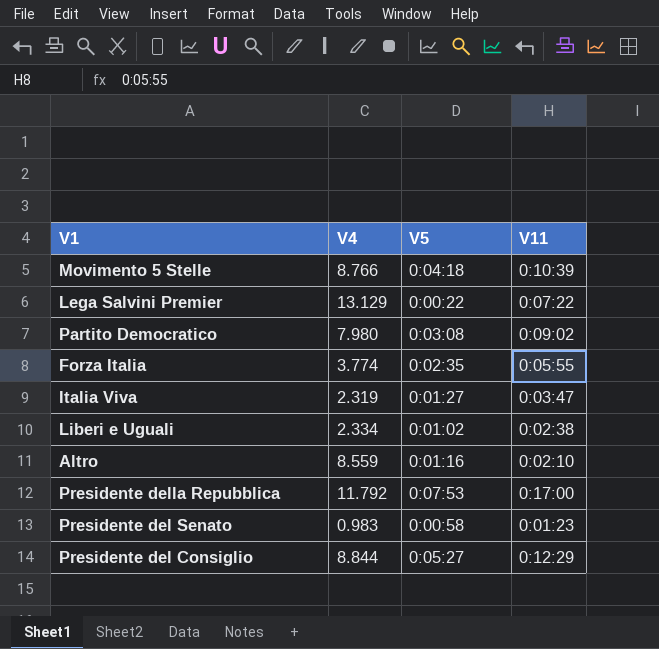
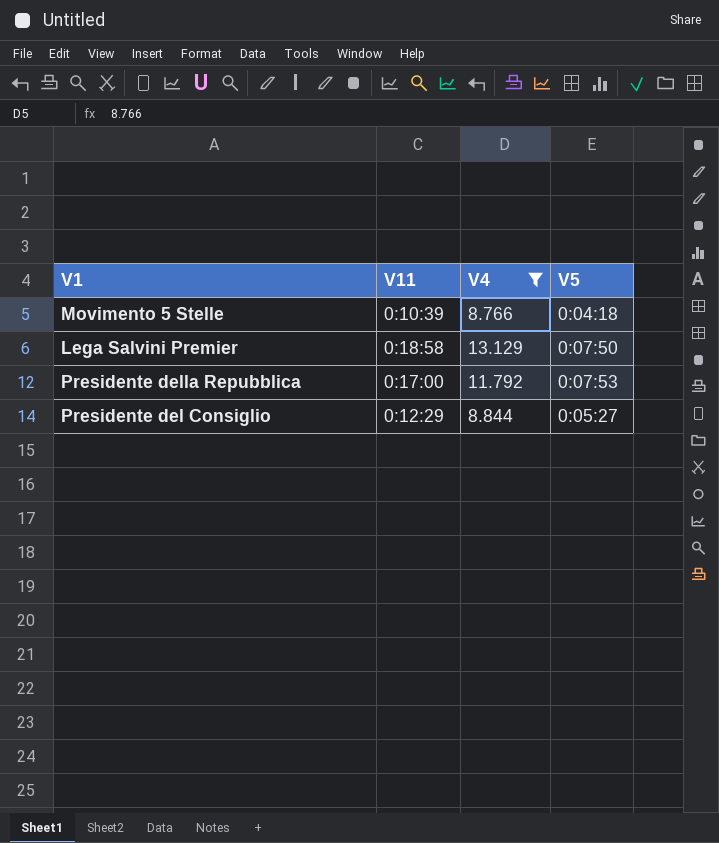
filter: none -> V4 >= 8.766
column V11 | position: 4 -> 2
Lega Salvini Premier | V11: 0:07:22 -> 0:18:58
Lega Salvini Premier | V5: 0:00:22 -> 0:07:50

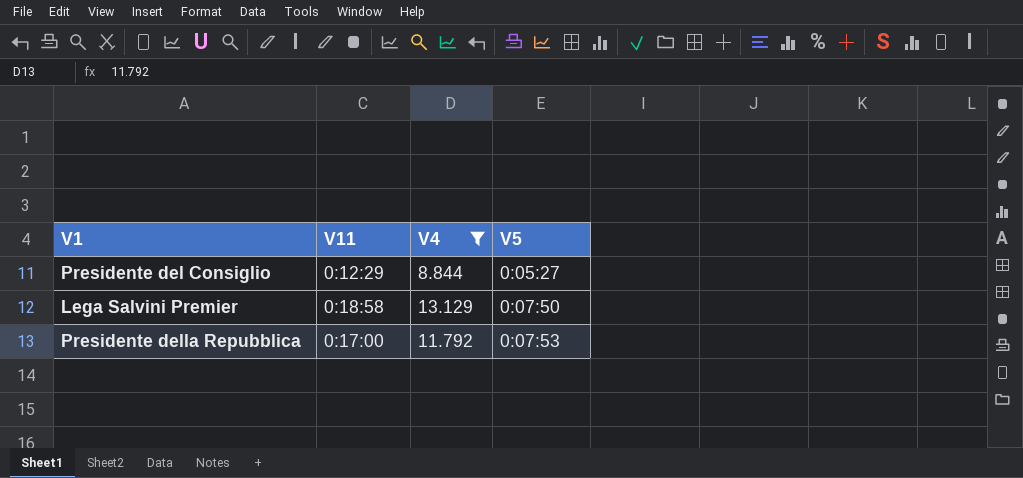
row order: none -> V5 ascending
row Movimento 5 Stelle: 0:10:39 | 8.766 | 0:04:18 -> none

